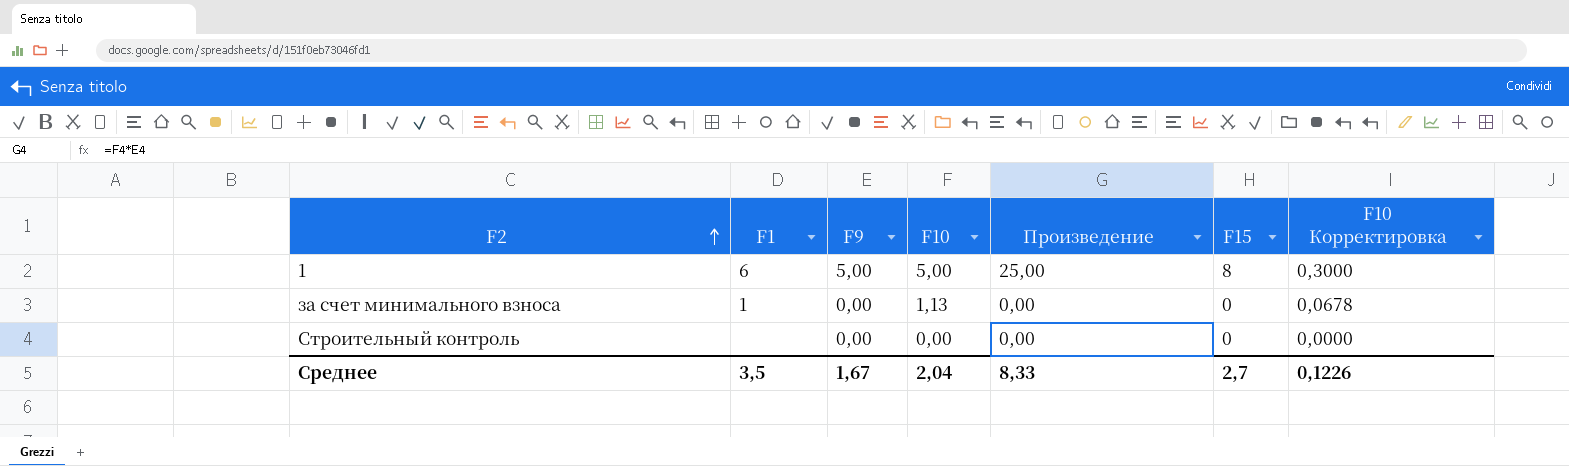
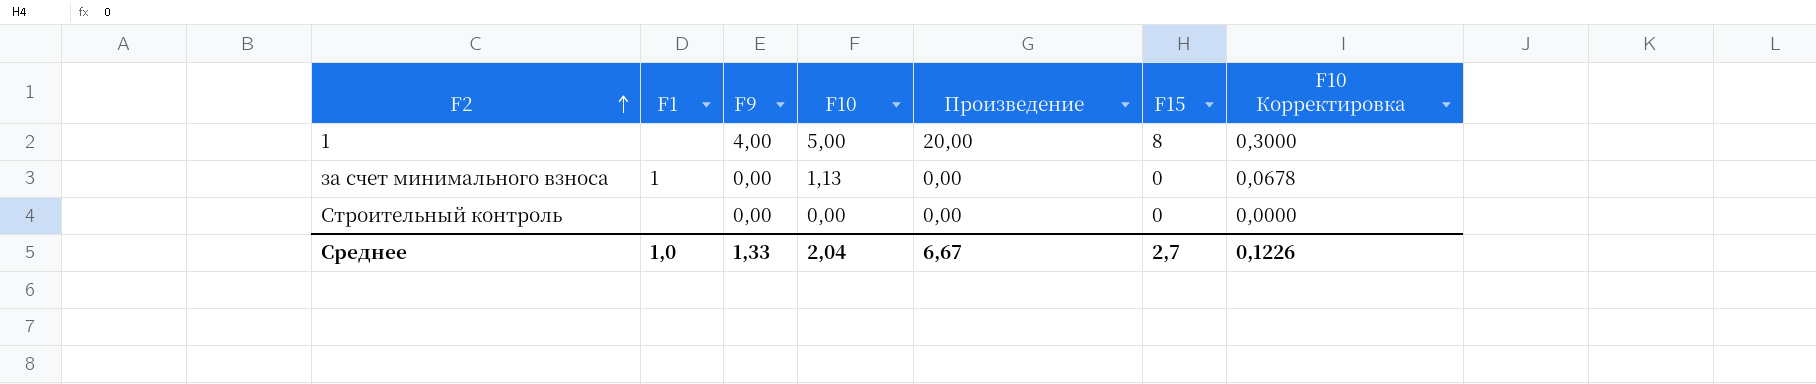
1 | F1: 6 -> none
1 | F9: 5,00 -> 4,00
1 | Произведение: 25,00 -> 20,00
Среднее | F1: 3,5 -> 1,0
Среднее | F9: 1,67 -> 1,33
Среднее | Произведение: 8,33 -> 6,67

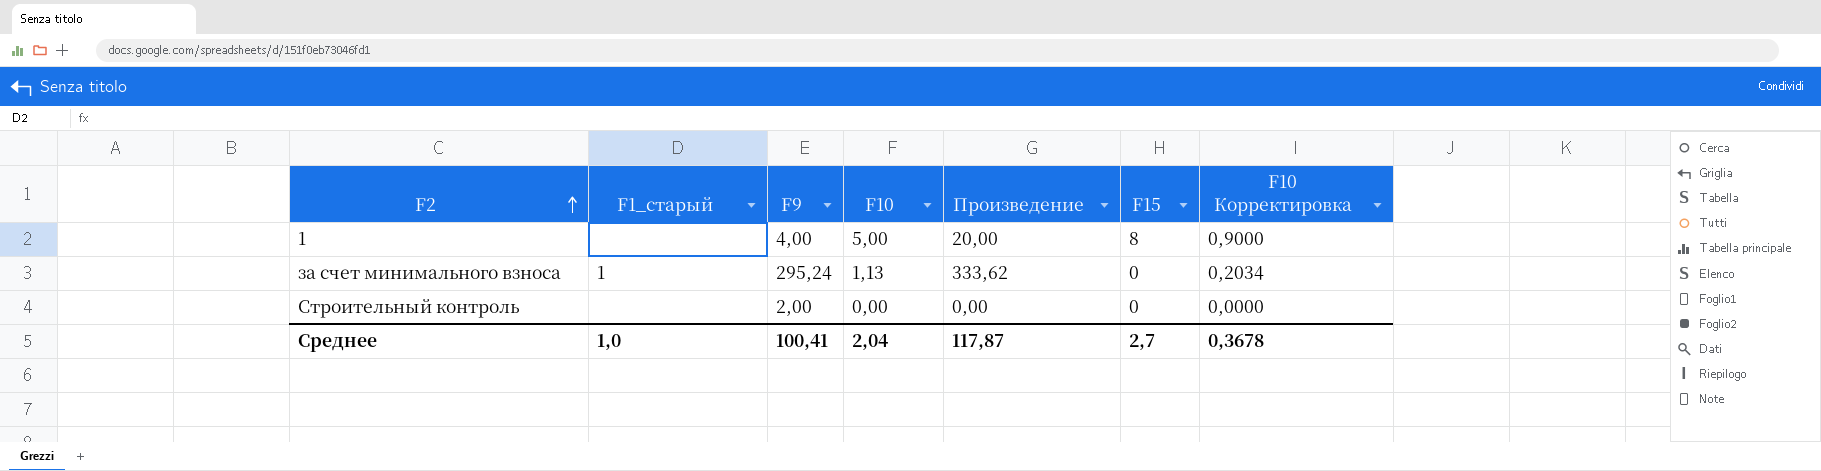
column name: F1 -> F1_старый
column F10 Корректировка | formula: [F10] * 0,06 -> [F10] * 0,18
за счет минимального взноса | F9: 0,00 -> 295,24
за счет минимального взноса | Произведение: 0,00 -> 333,62
Строительный контроль | F9: 0,00 -> 2,00
Среднее | F9: 1,33 -> 100,41
Среднее | Произведение: 6,67 -> 117,87
Среднее | F10 Корректировка: 0,1226 -> 0,3678

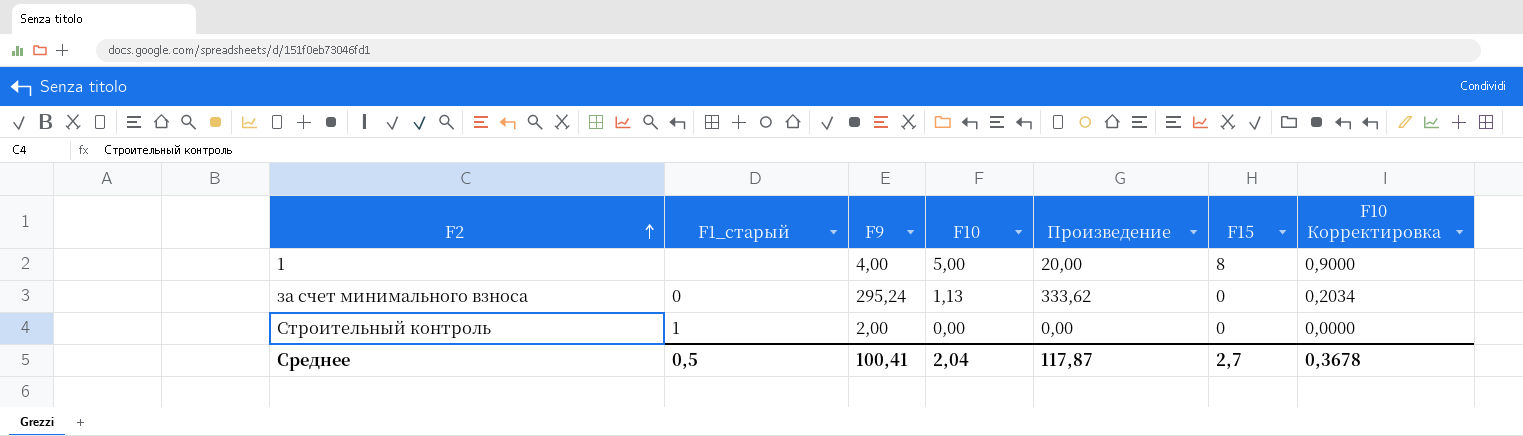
за счет минимального взноса | F1_старый: 1 -> 0
Строительный контроль | F1_старый: none -> 1
Среднее | F1_старый: 1,0 -> 0,5

